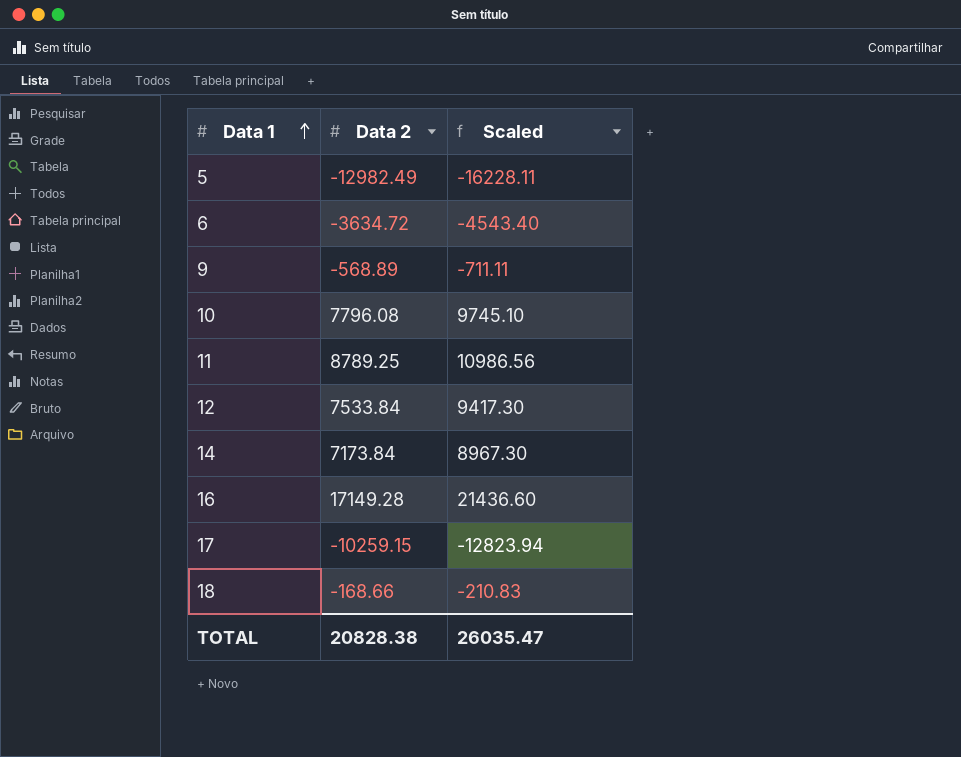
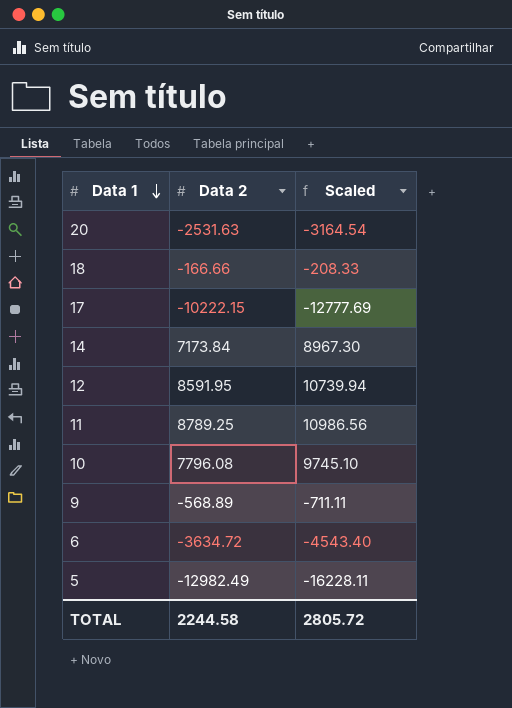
row order: Data 1 ascending -> Data 1 descending
row 16: 17149.28 | 21436.60 -> none
row 20: none -> -2531.63 | -3164.54
18 | Data 2: -168.66 -> -166.66
18 | Scaled: -210.83 -> -208.33
17 | Data 2: -10259.15 -> -10222.15
17 | Scaled: -12823.94 -> -12777.69
12 | Data 2: 7533.84 -> 8591.95
12 | Scaled: 9417.30 -> 10739.94
TOTAL | Data 2: 20828.38 -> 2244.58
TOTAL | Scaled: 26035.47 -> 2805.72

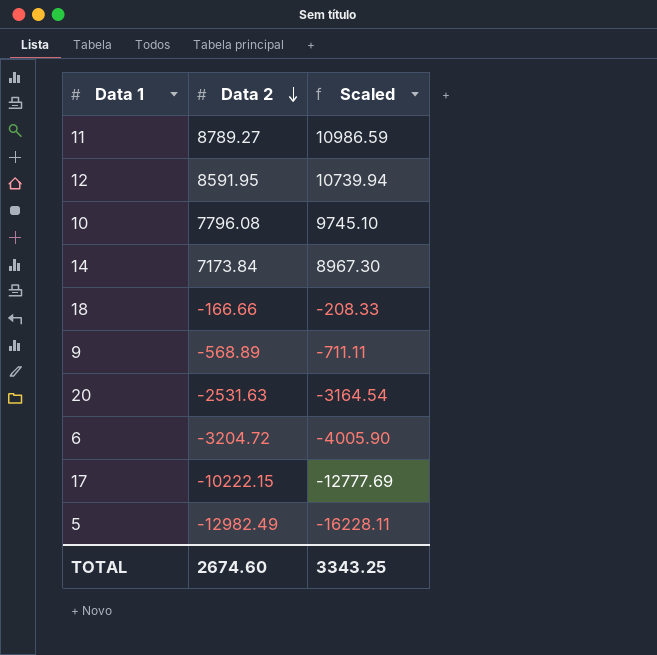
row order: Data 1 descending -> Data 2 descending
11 | Data 2: 8789.25 -> 8789.27
11 | Scaled: 10986.56 -> 10986.59
6 | Data 2: -3634.72 -> -3204.72
6 | Scaled: -4543.40 -> -4005.90
TOTAL | Data 2: 2244.58 -> 2674.60
TOTAL | Scaled: 2805.72 -> 3343.25

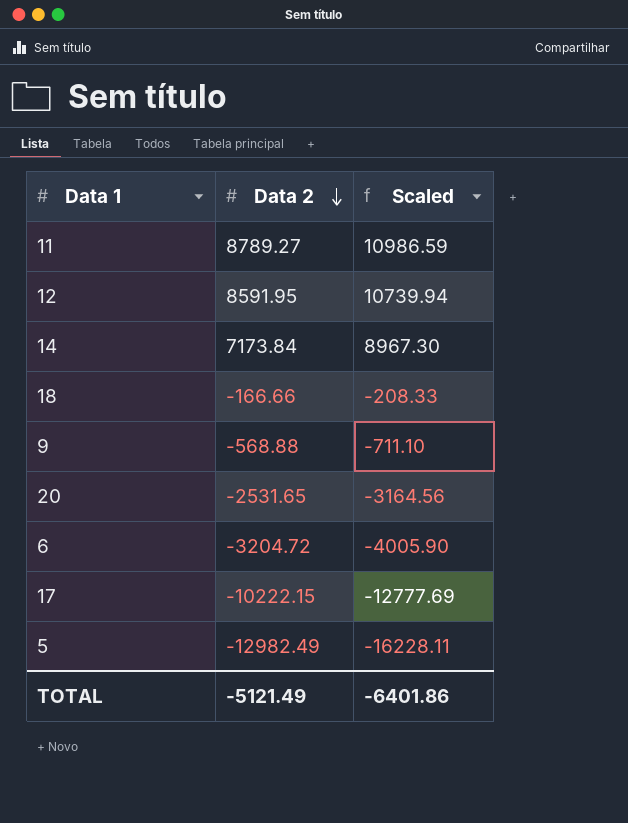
row 10: 7796.08 | 9745.10 -> none
9 | Data 2: -568.89 -> -568.88
9 | Scaled: -711.11 -> -711.10
20 | Data 2: -2531.63 -> -2531.65
20 | Scaled: -3164.54 -> -3164.56
TOTAL | Data 2: 2674.60 -> -5121.49
TOTAL | Scaled: 3343.25 -> -6401.86

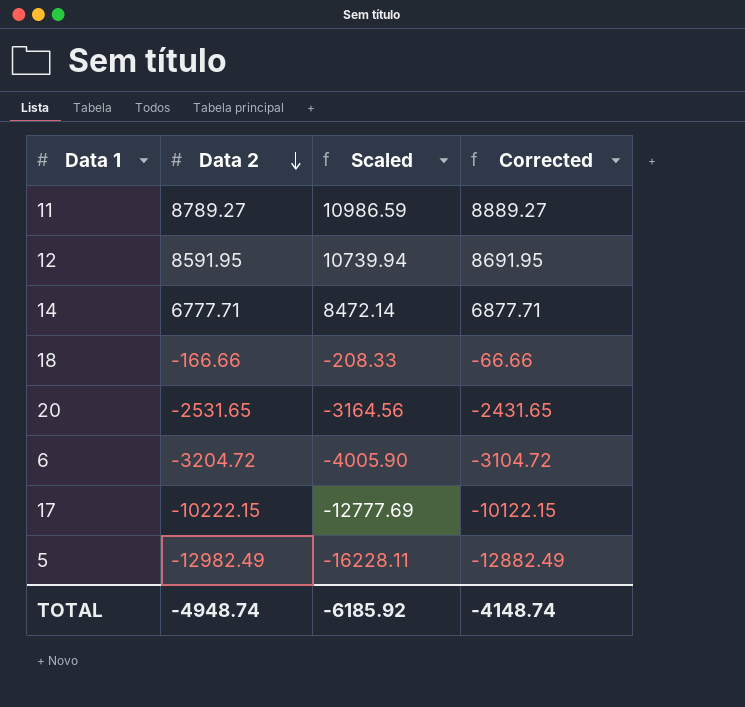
column Corrected | formula: none -> [Data 2] + 100
row 9: -568.88 | -711.10 -> none
14 | Data 2: 7173.84 -> 6777.71
14 | Scaled: 8967.30 -> 8472.14
TOTAL | Data 2: -5121.49 -> -4948.74
TOTAL | Scaled: -6401.86 -> -6185.92

